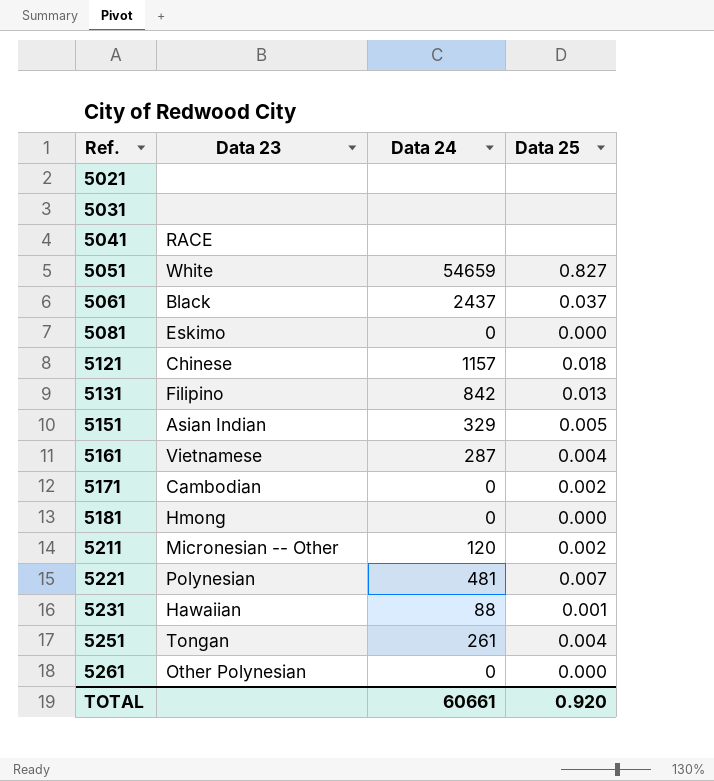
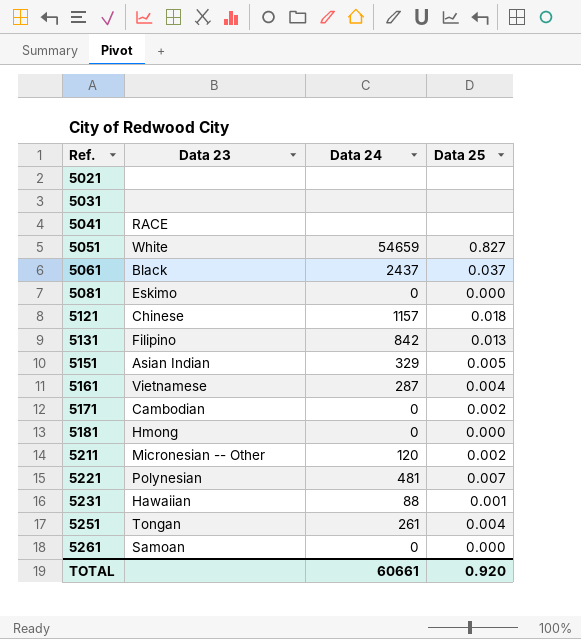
5261 | Data 23: Other Polynesian -> Samoan

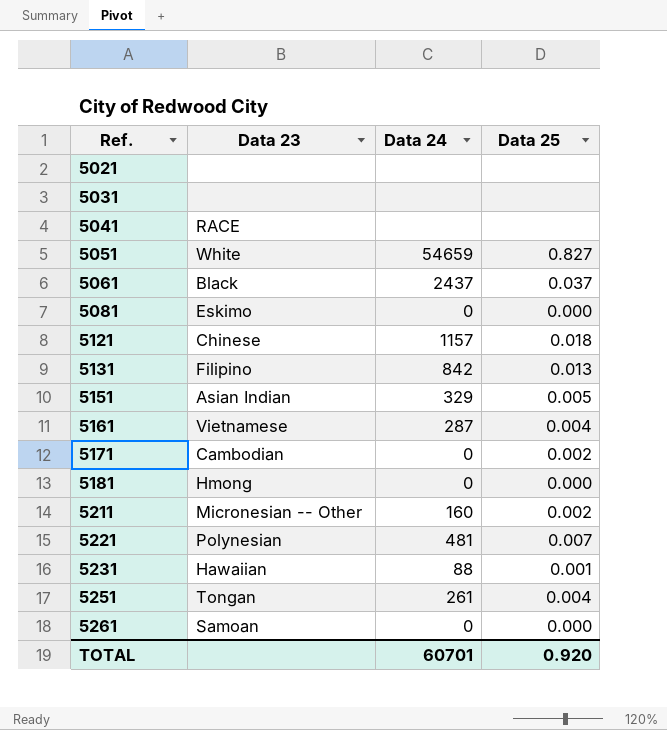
5211 | Data 24: 120 -> 160
TOTAL | Data 24: 60661 -> 60701

